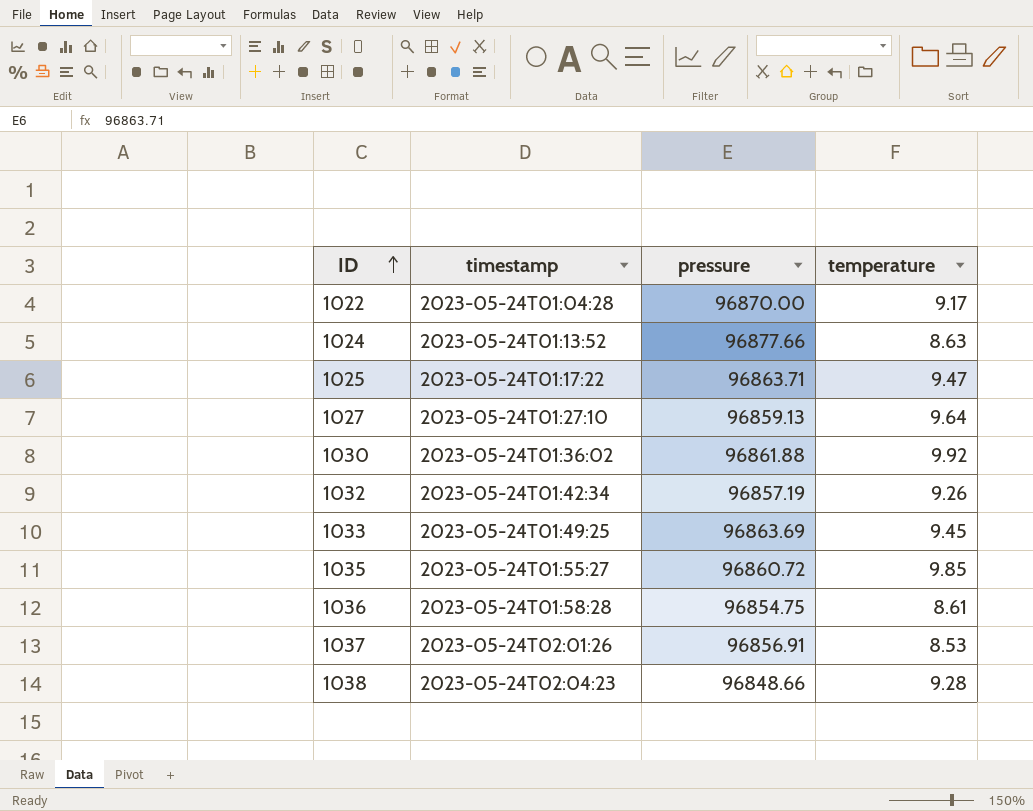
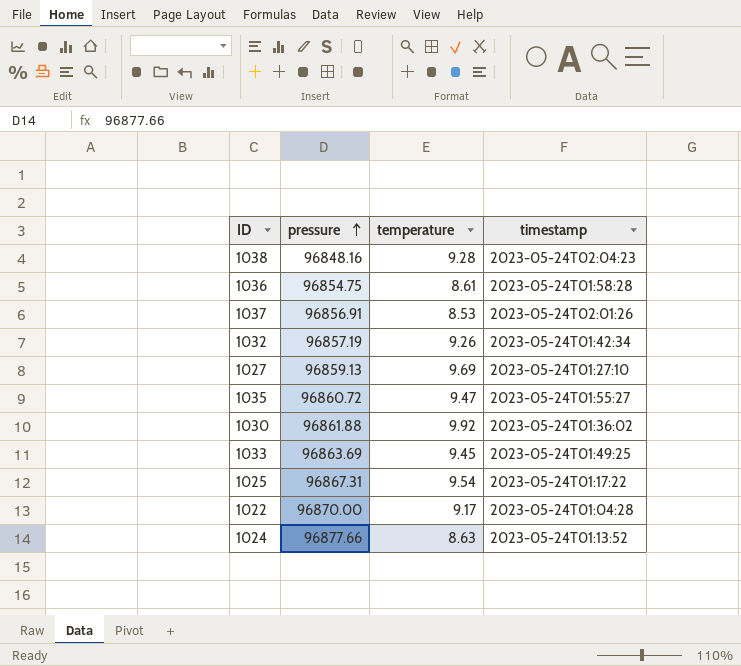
row order: ID ascending -> pressure ascending
column timestamp | position: 2 -> 4
1038 | pressure: 96848.66 -> 96848.16
1027 | temperature: 9.64 -> 9.69
1035 | temperature: 9.85 -> 9.47
1025 | pressure: 96863.71 -> 96867.31
1025 | temperature: 9.47 -> 9.54

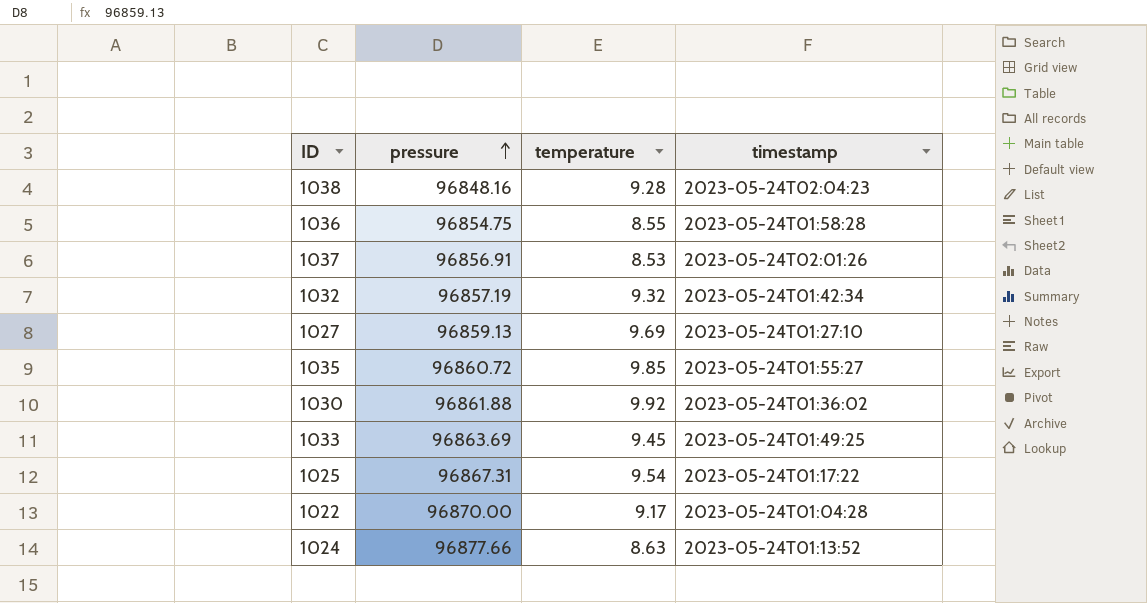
1036 | temperature: 8.61 -> 8.55
1032 | temperature: 9.26 -> 9.32
1035 | temperature: 9.47 -> 9.85

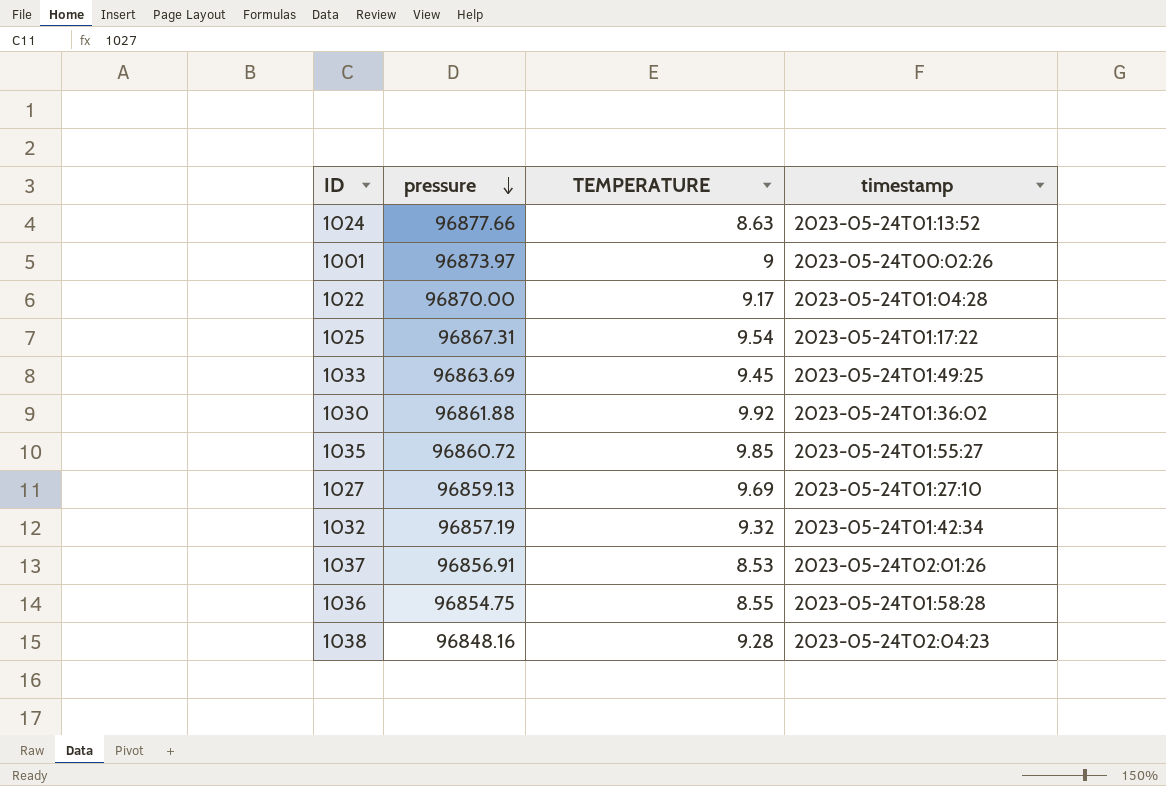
row order: pressure ascending -> pressure descending
column name: temperature -> TEMPERATURE
row 1001: none -> 96873.97 | 9 | 2023-05-24T00:02:26

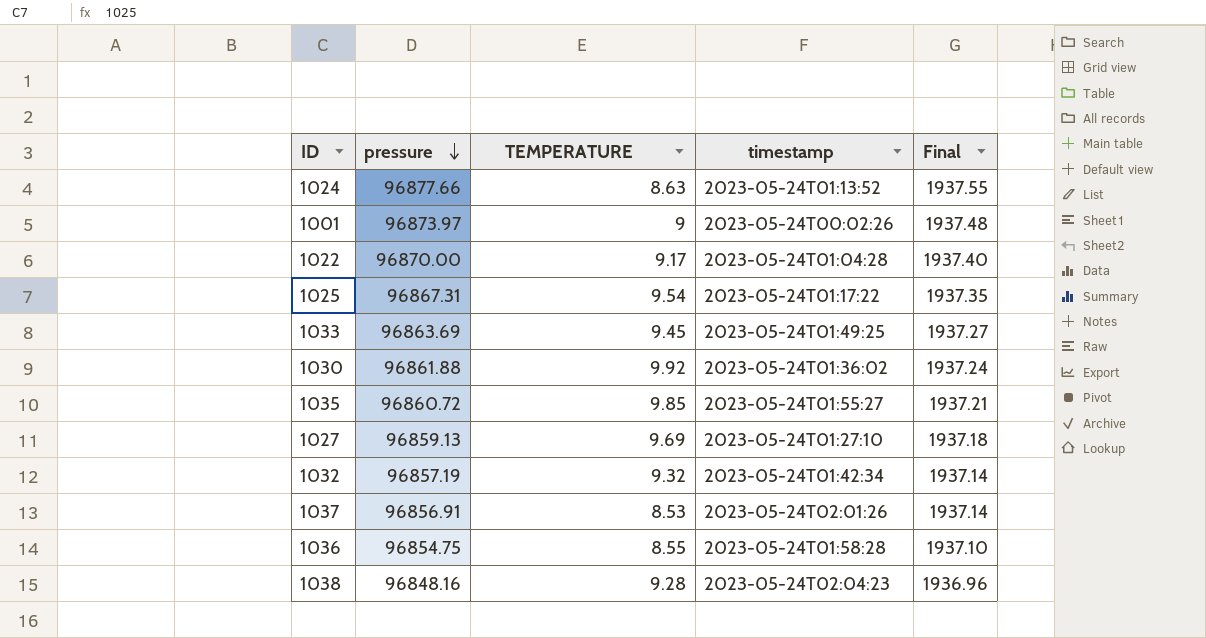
column Final | formula: none -> [pressure] * 0.02

